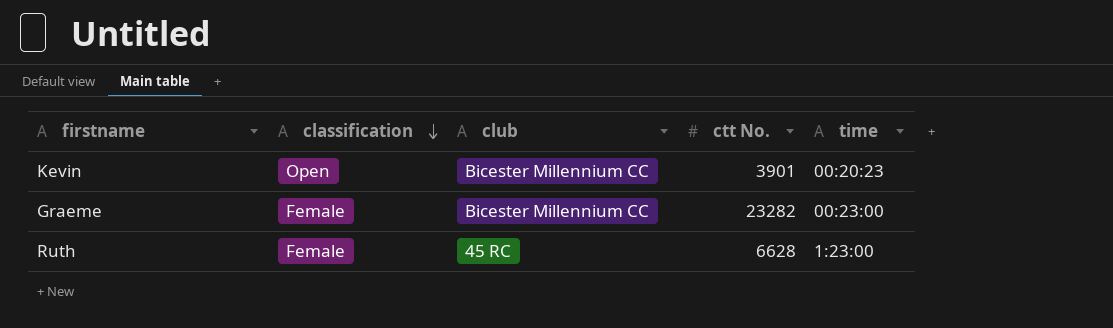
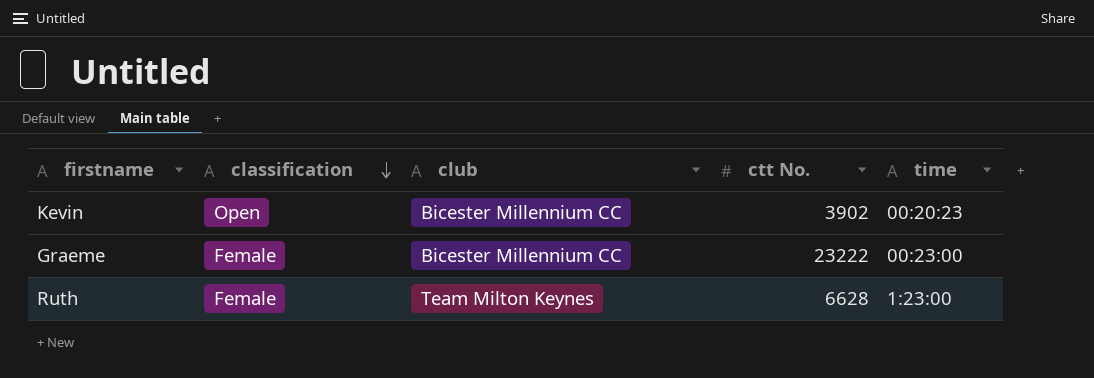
Kevin | ctt No.: 3901 -> 3902
Graeme | ctt No.: 23282 -> 23222
Ruth | club: 45 RC -> Team Milton Keynes

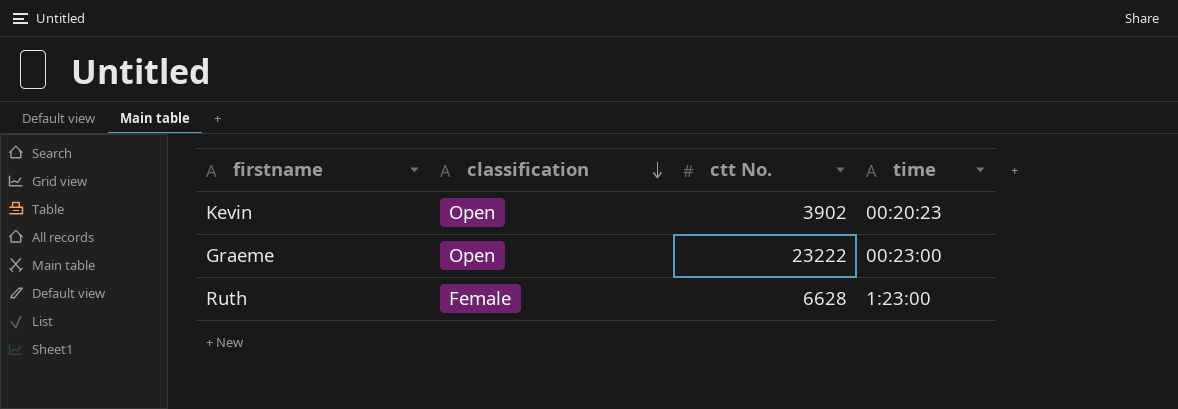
column club | position: 3 -> none
Graeme | classification: Female -> Open

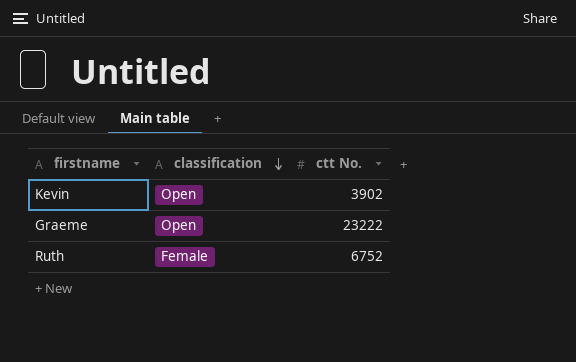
column time | position: 4 -> none
Ruth | ctt No.: 6628 -> 6752

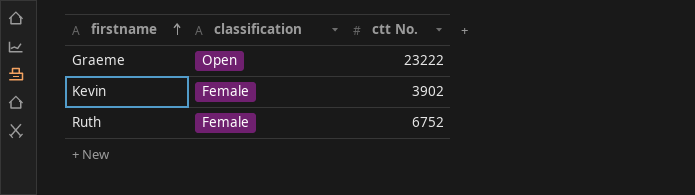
row order: classification descending -> firstname ascending
Kevin | classification: Open -> Female

